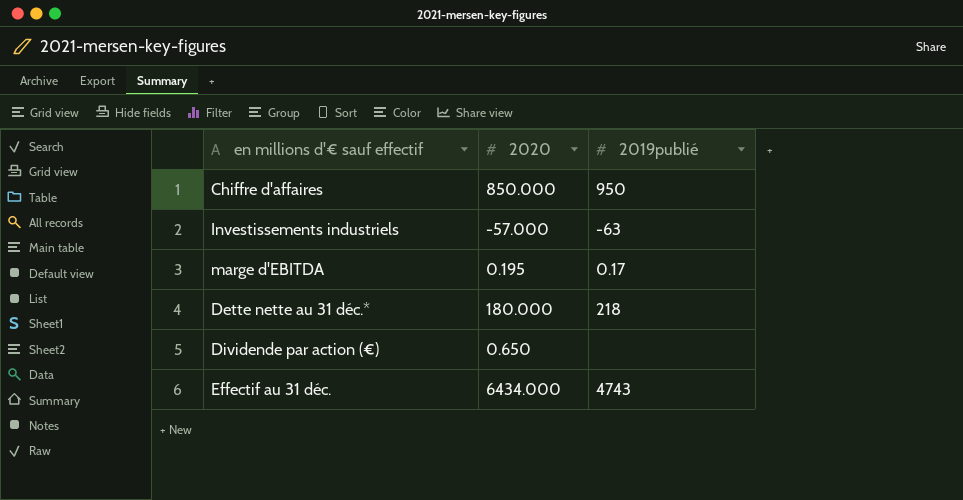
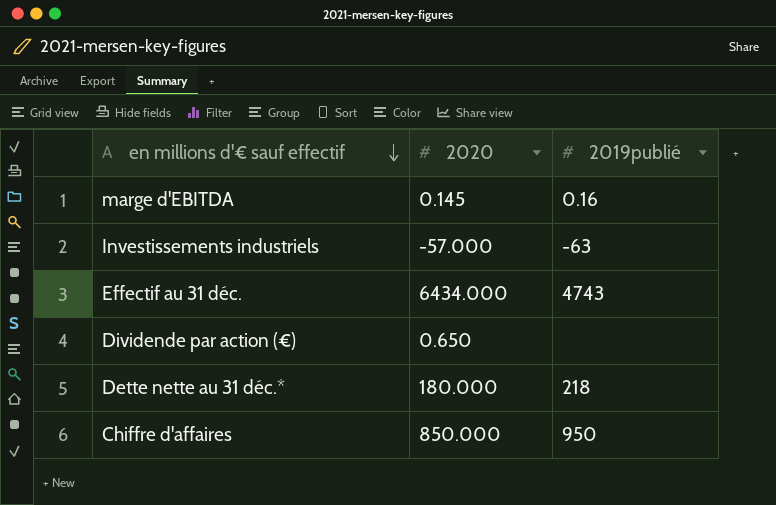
row order: none -> en millions d'€ sauf effectif descending
marge d'EBITDA | 2020: 0.195 -> 0.145
marge d'EBITDA | 2019publié: 0.17 -> 0.16

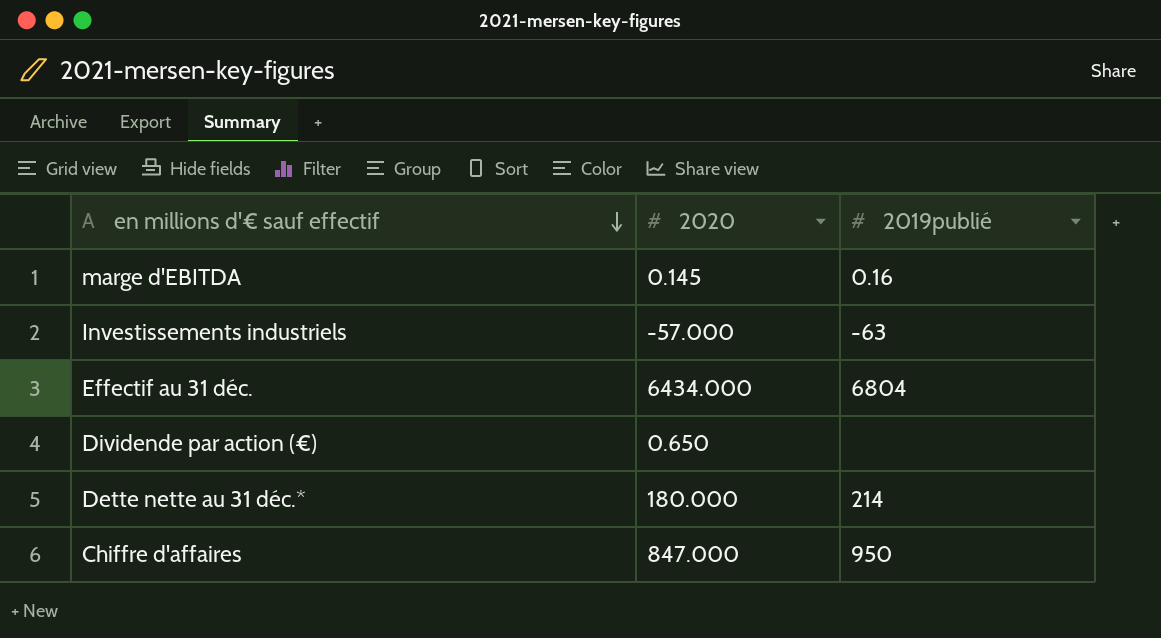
Effectif au 31 déc. | 2019publié: 4743 -> 6804
Dette nette au 31 déc.* | 2019publié: 218 -> 214
Chiffre d'affaires | 2020: 850.000 -> 847.000

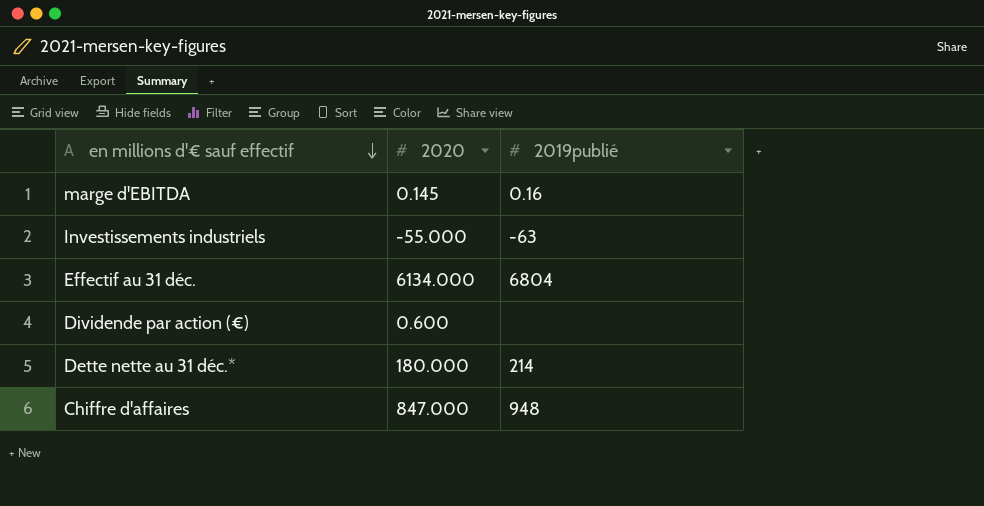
Investissements industriels | 2020: -57.000 -> -55.000
Effectif au 31 déc. | 2020: 6434.000 -> 6134.000
Dividende par action (€) | 2020: 0.650 -> 0.600
Chiffre d'affaires | 2019publié: 950 -> 948

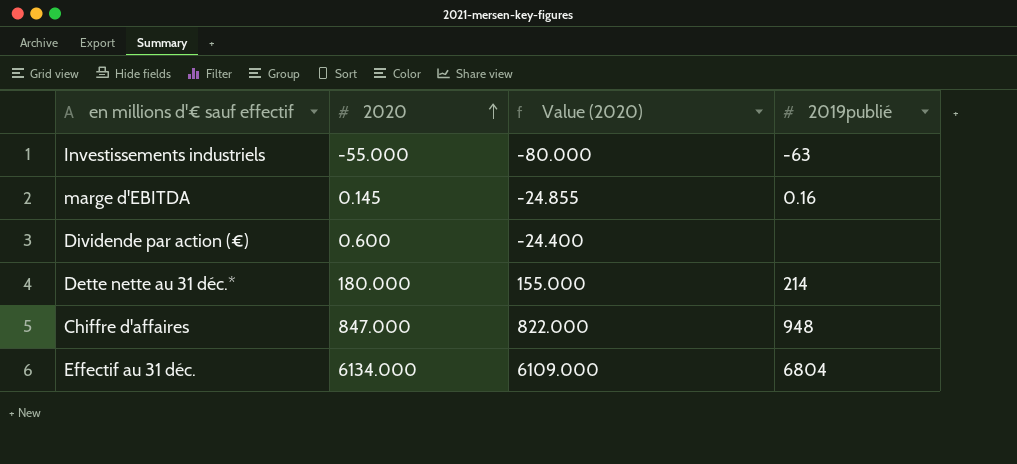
row order: en millions d'€ sauf effectif descending -> 2020 ascending
column Value (2020) | formula: none -> [2020] - 25

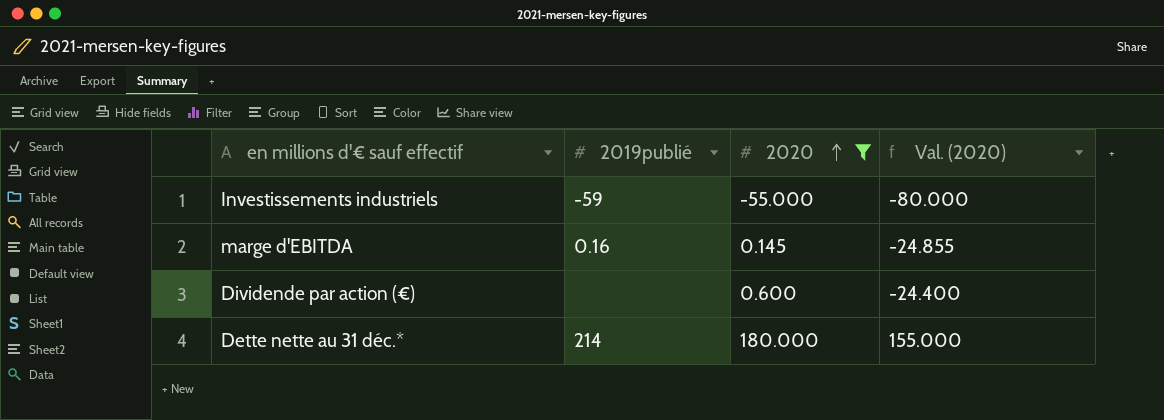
filter: none -> 2020 <= 180.000
column 2019publié | position: 4 -> 2
column name: Value (2020) -> Val. (2020)
Investissements industriels | 2019publié: -63 -> -59

